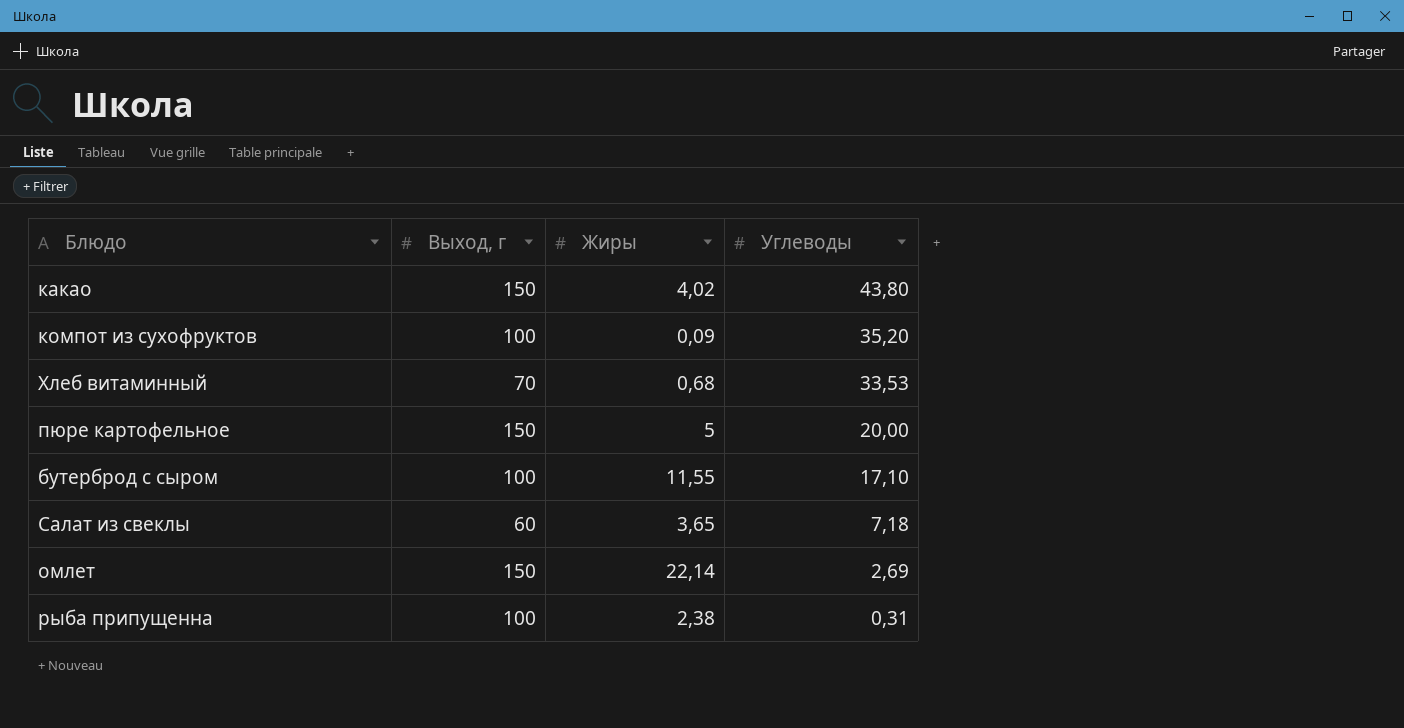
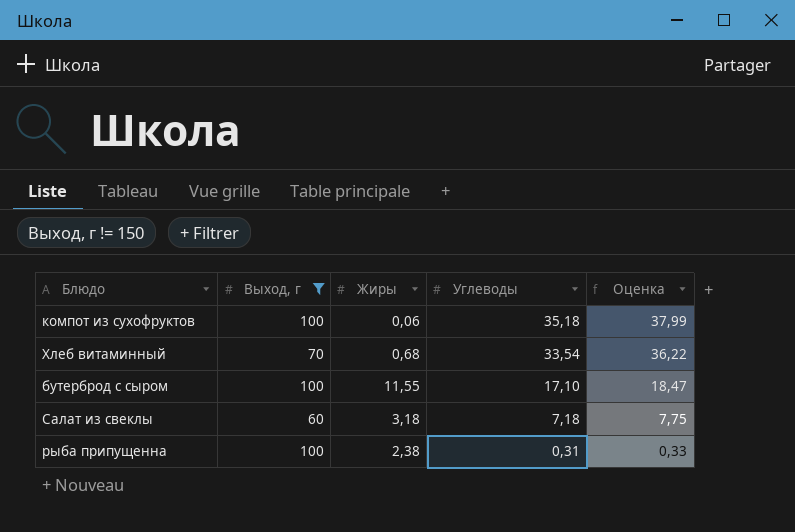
filter: none -> Выход, г != 150
column Оценка | formula: none -> [Углеводы] * 1,08
компот из сухофруктов | Жиры: 0,09 -> 0,06
компот из сухофруктов | Углеводы: 35,20 -> 35,18
Хлеб витаминный | Углеводы: 33,53 -> 33,54
Салат из свеклы | Жиры: 3,65 -> 3,18

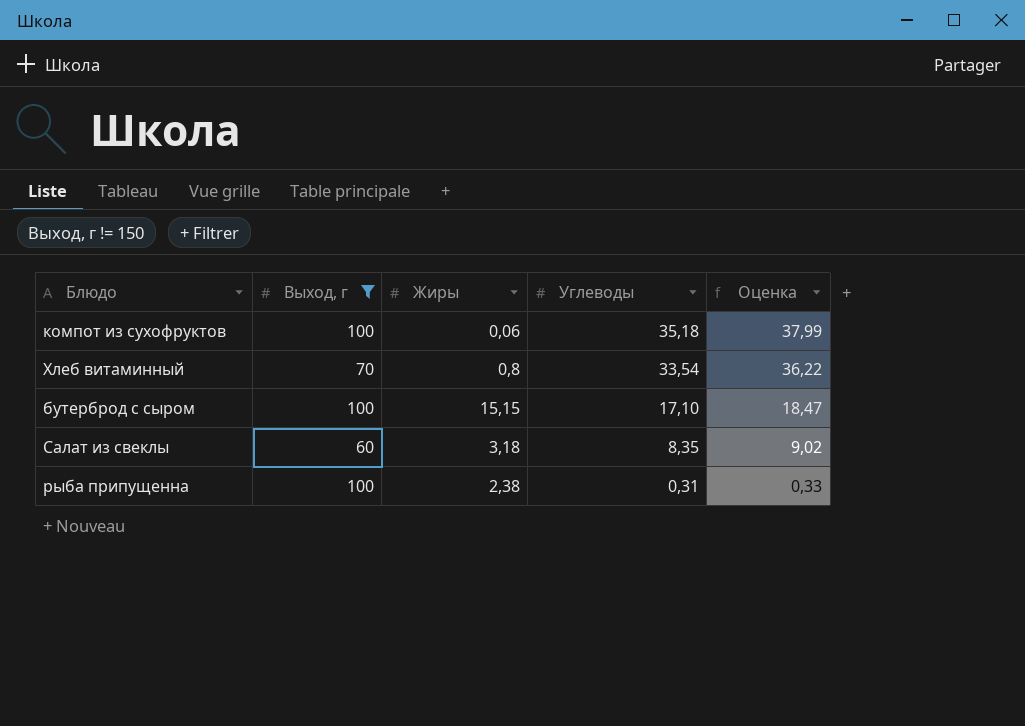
Хлеб витаминный | Жиры: 0,68 -> 0,8
бутерброд с сыром | Жиры: 11,55 -> 15,15
Салат из свеклы | Углеводы: 7,18 -> 8,35
Салат из свеклы | Оценка: 7,75 -> 9,02

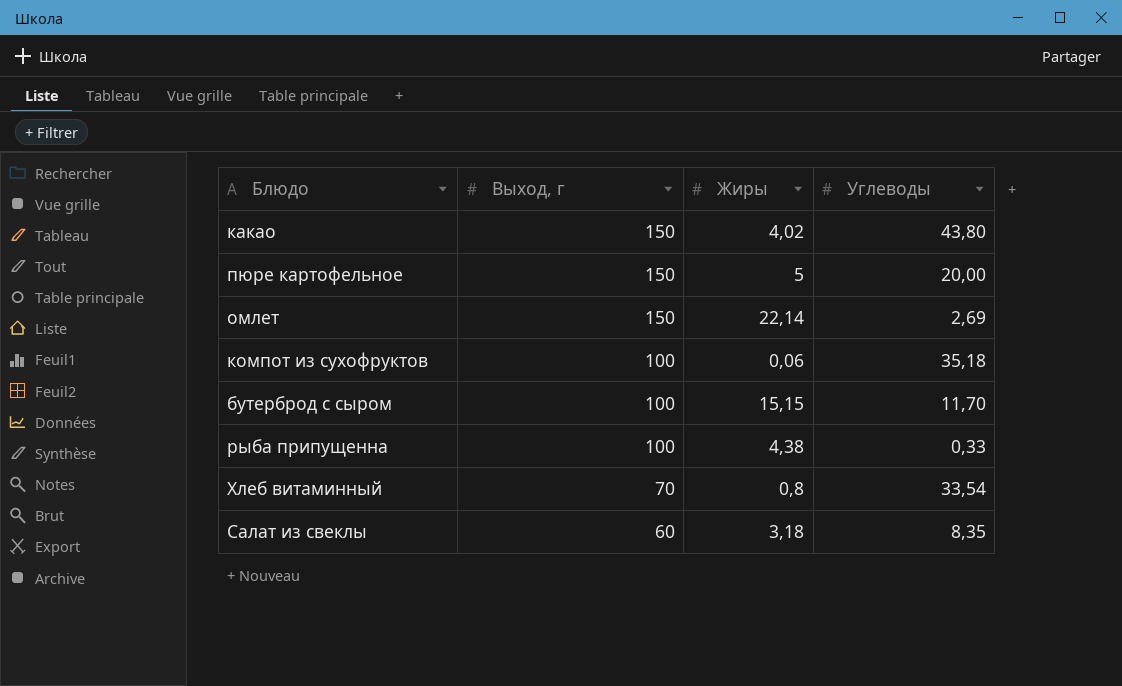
filter: Выход, г != 150 -> none
row order: Углеводы descending -> Выход, г descending
column Оценка | formula: [Углеводы] * 1,08 -> none
бутерброд с сыром | Углеводы: 17,10 -> 11,70
рыба припущенна | Жиры: 2,38 -> 4,38
рыба припущенна | Углеводы: 0,31 -> 0,33

